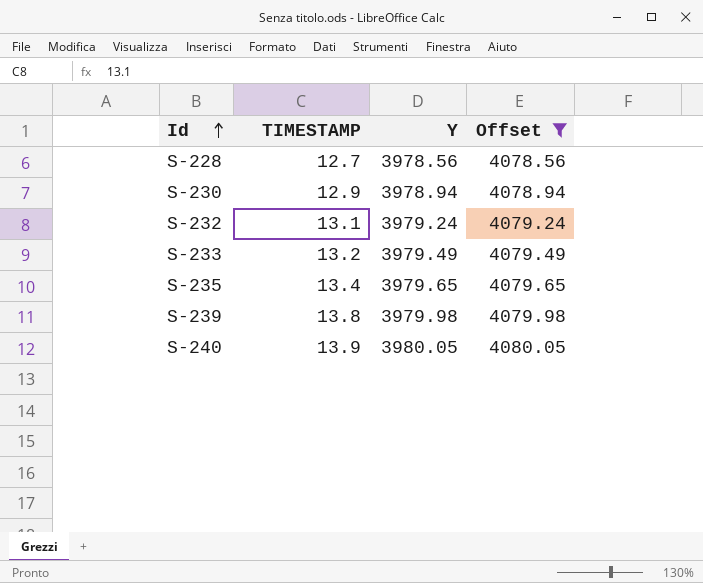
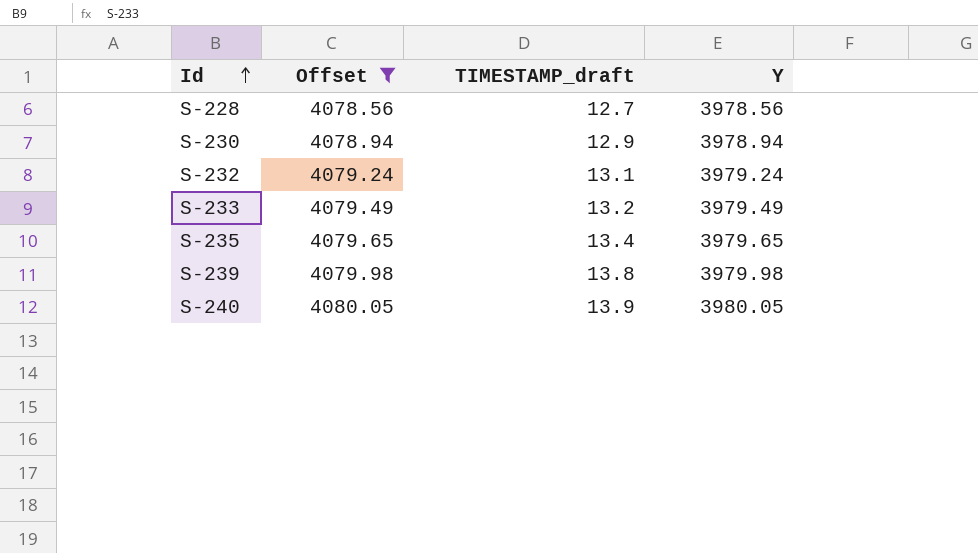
column Offset | position: 4 -> 2
column name: TIMESTAMP -> TIMESTAMP_draft

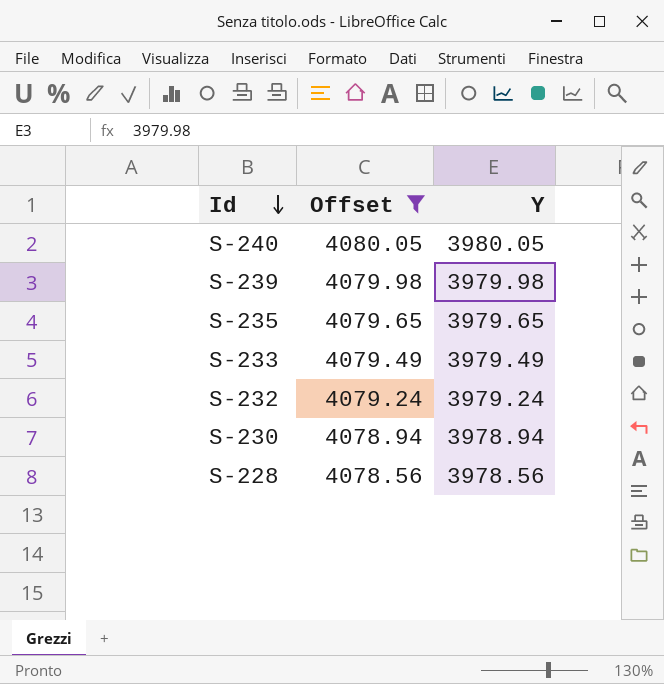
row order: Id ascending -> Id descending
column TIMESTAMP_draft | position: 3 -> none

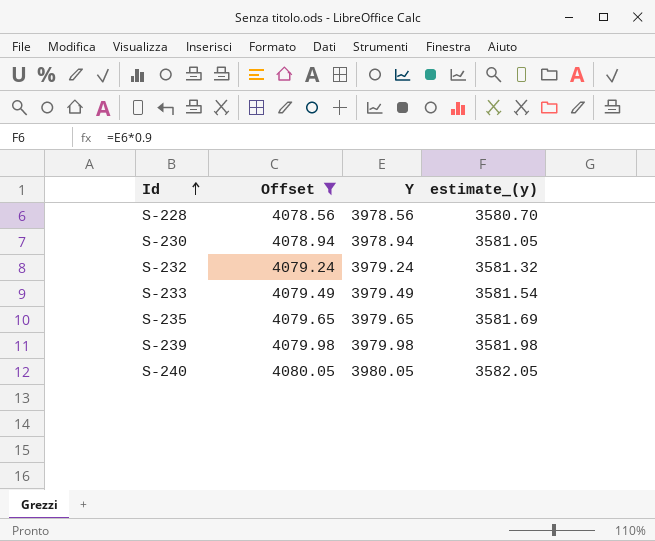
row order: Id descending -> Id ascending
column estimate_(y) | formula: none -> [Y] * 0.9

